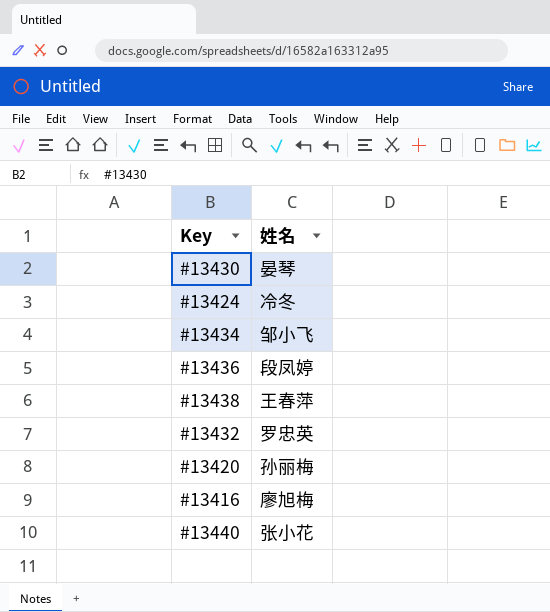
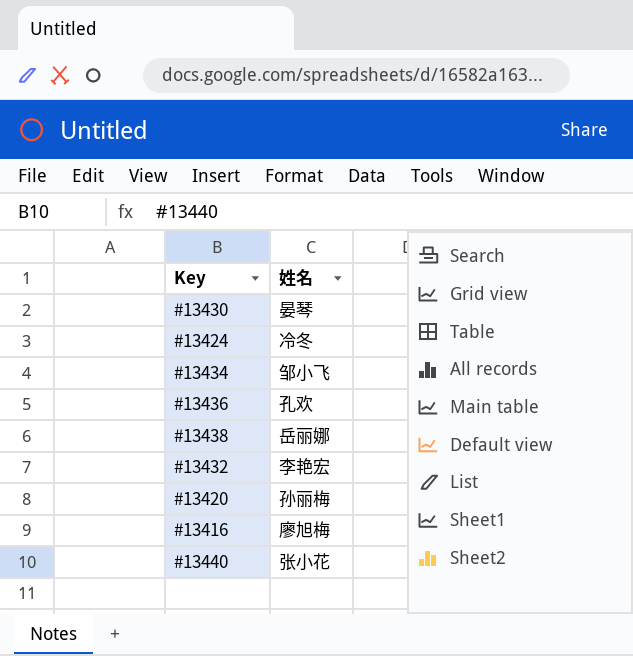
#13436 | 姓名: 段凤婷 -> 孔欢
#13438 | 姓名: 王春萍 -> 岳丽娜
#13432 | 姓名: 罗忠英 -> 李艳宏

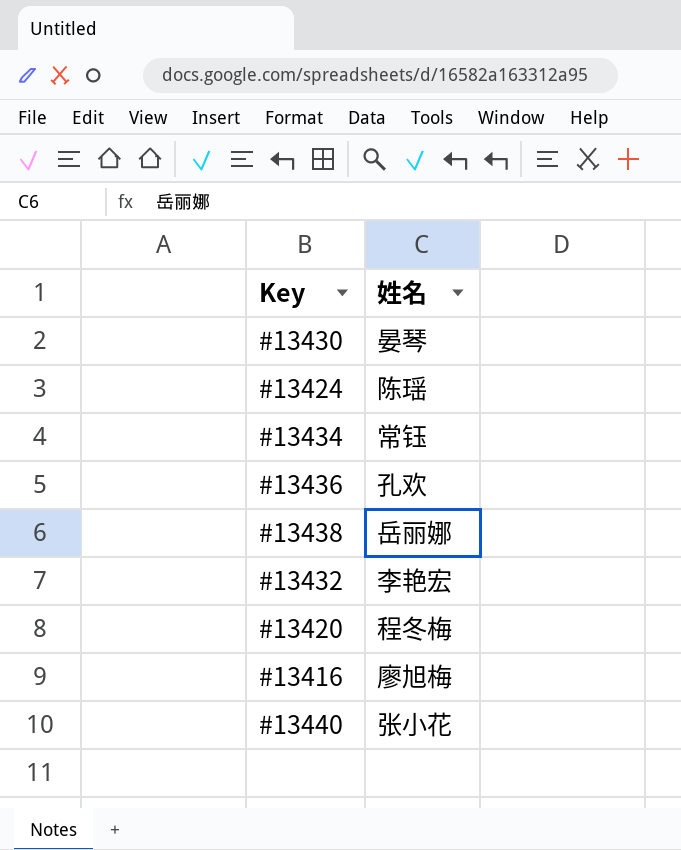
#13424 | 姓名: 冷冬 -> 陈瑶
#13434 | 姓名: 邹小飞 -> 常钰
#13420 | 姓名: 孙丽梅 -> 程冬梅

